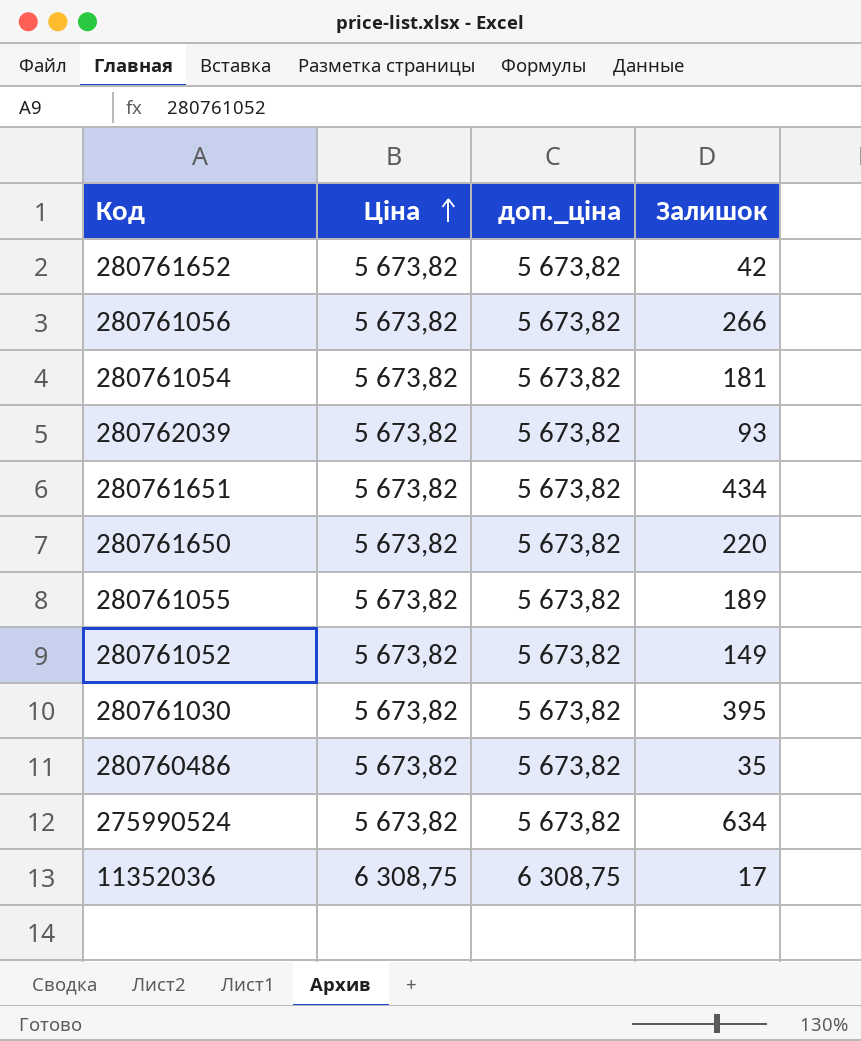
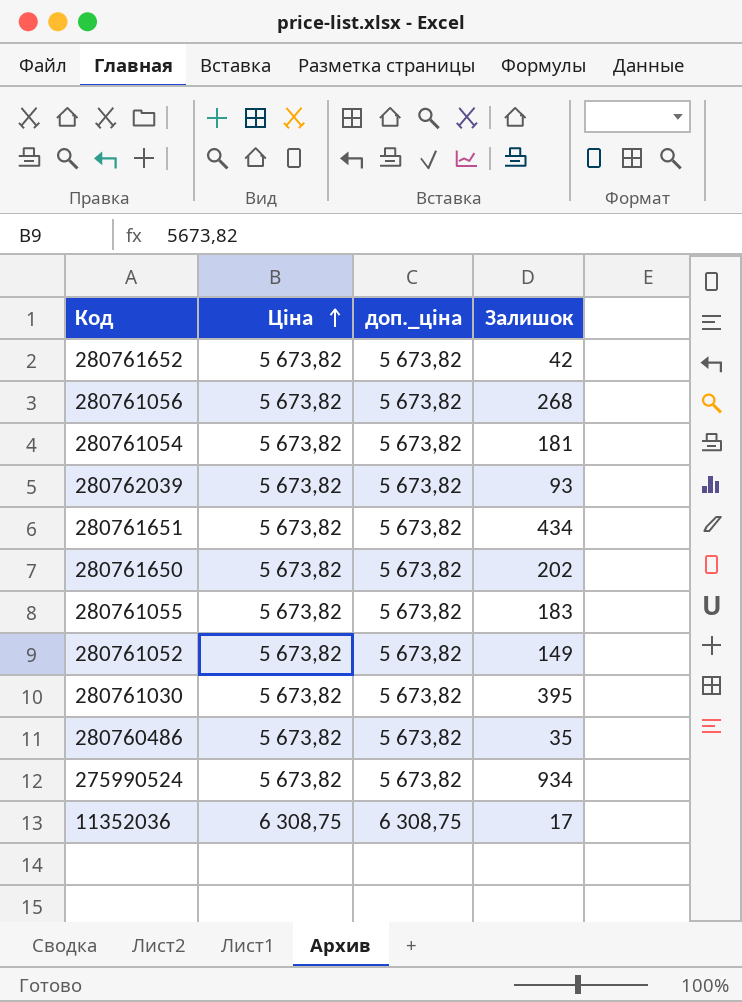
280761056 | Залишок: 266 -> 268
280761650 | Залишок: 220 -> 202
280761055 | Залишок: 189 -> 183
275990524 | Залишок: 634 -> 934

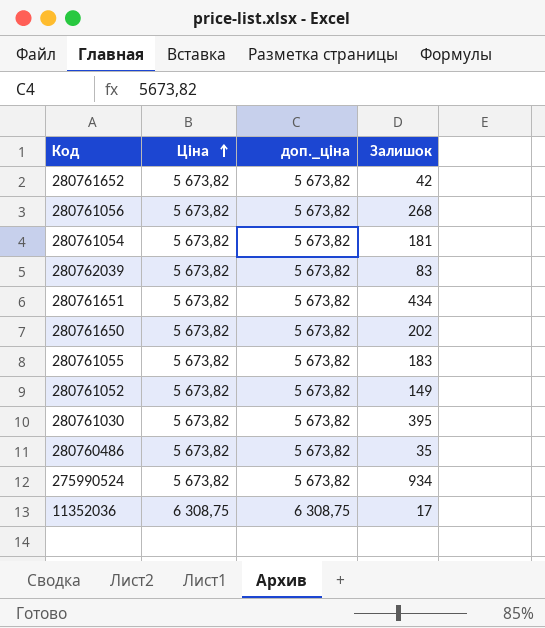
280762039 | Залишок: 93 -> 83

